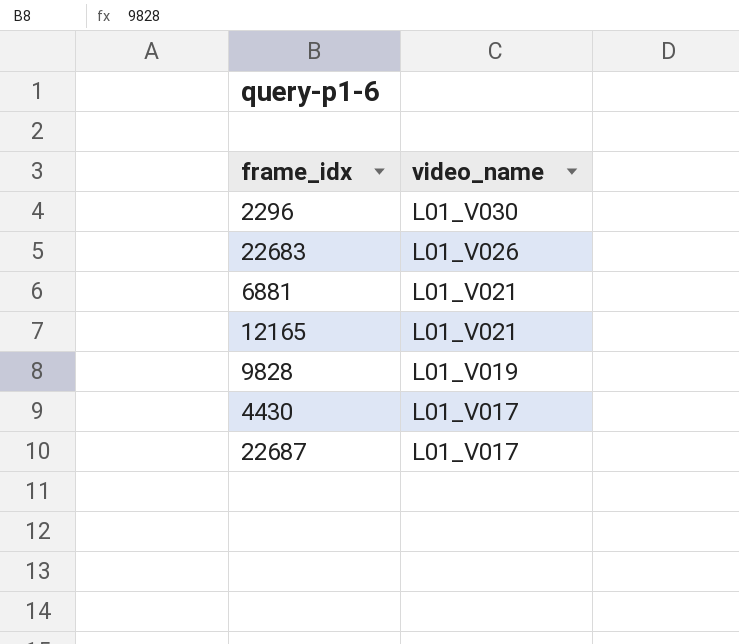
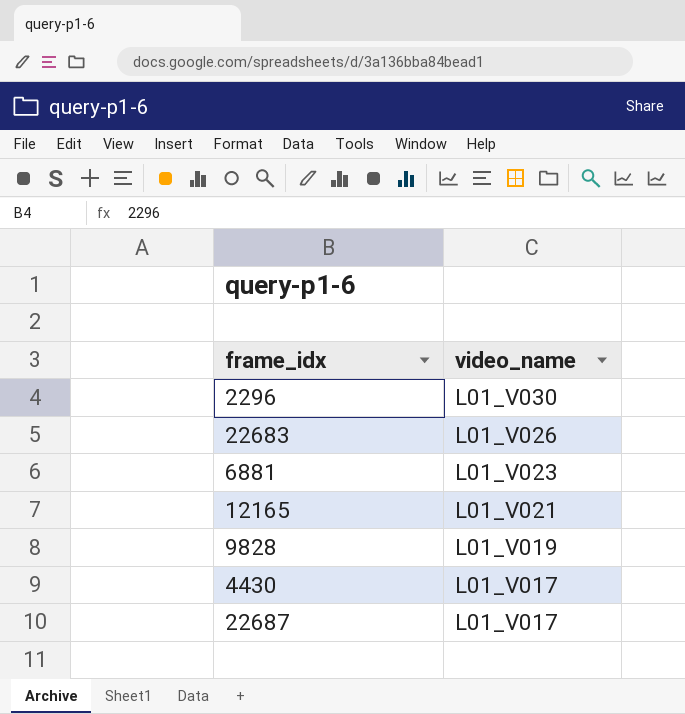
6881 | video_name: L01_V021 -> L01_V023

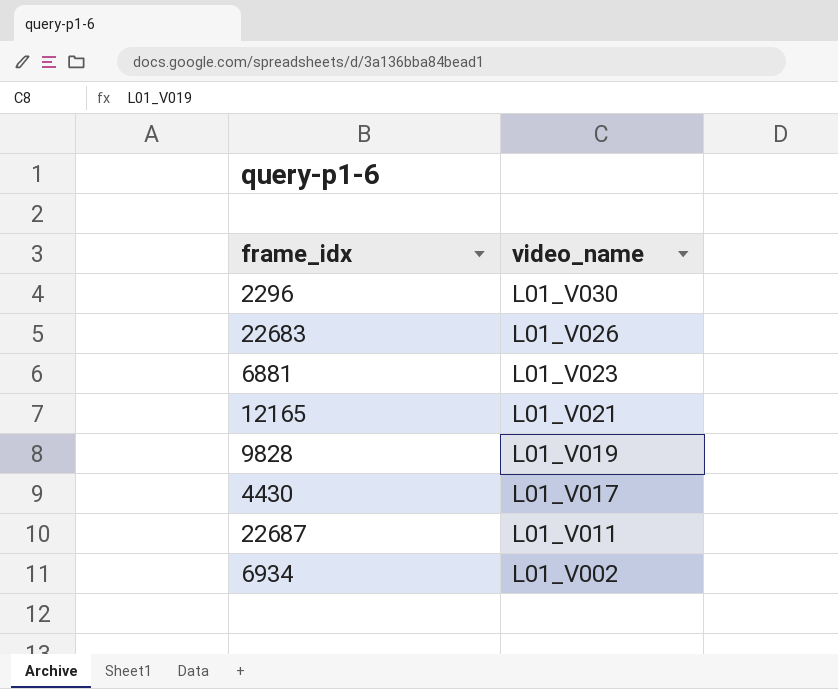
22687 | video_name: L01_V017 -> L01_V011
row 6934: none -> L01_V002

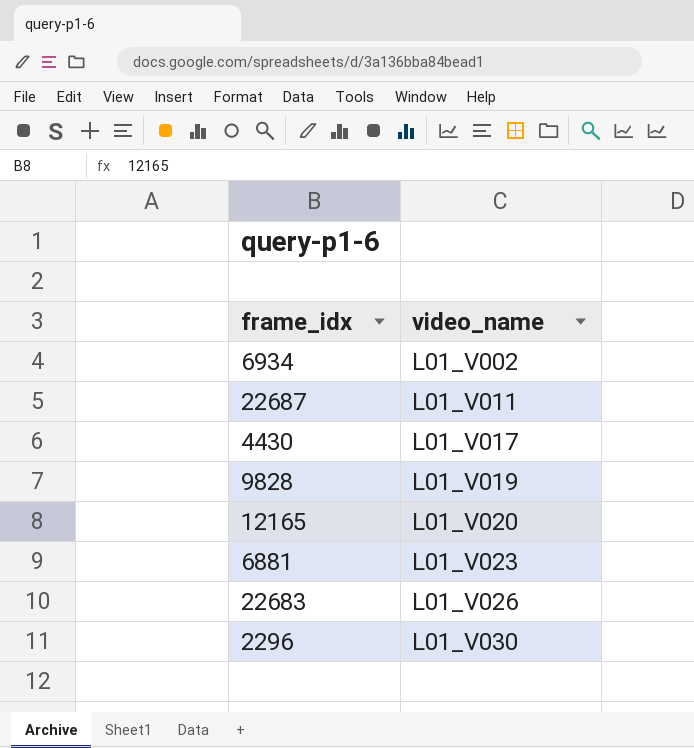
row order: video_name descending -> video_name ascending
12165 | video_name: L01_V021 -> L01_V020

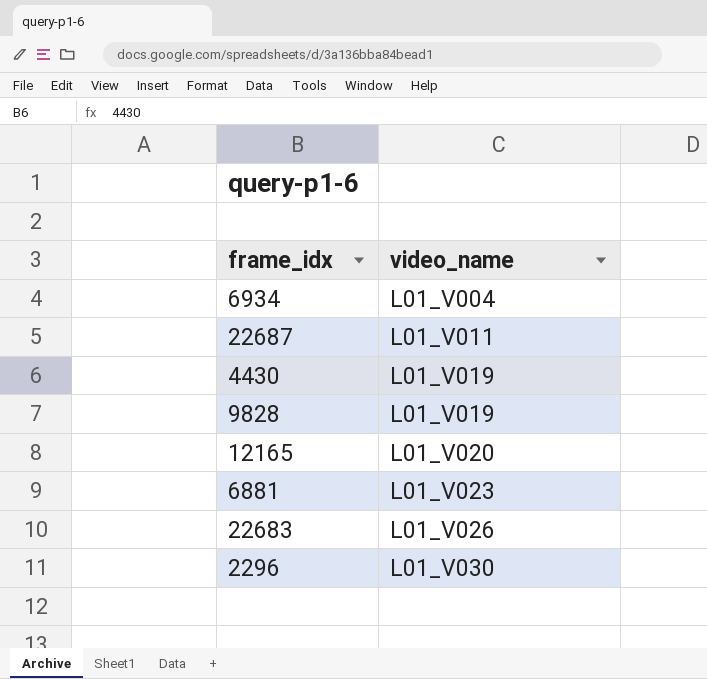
6934 | video_name: L01_V002 -> L01_V004
4430 | video_name: L01_V017 -> L01_V019

